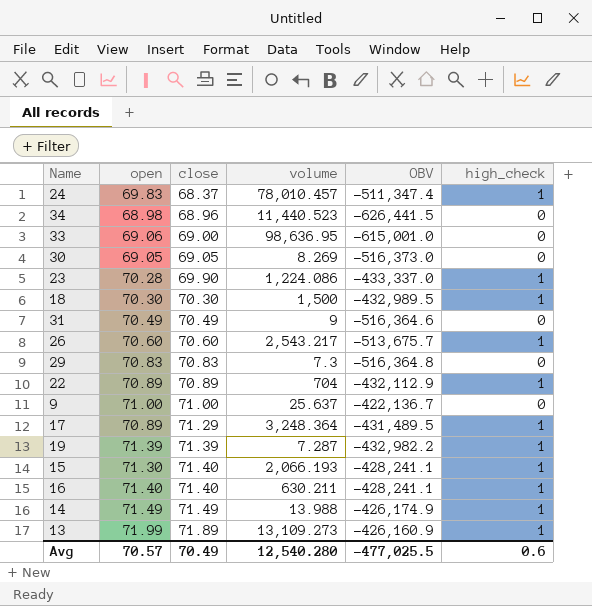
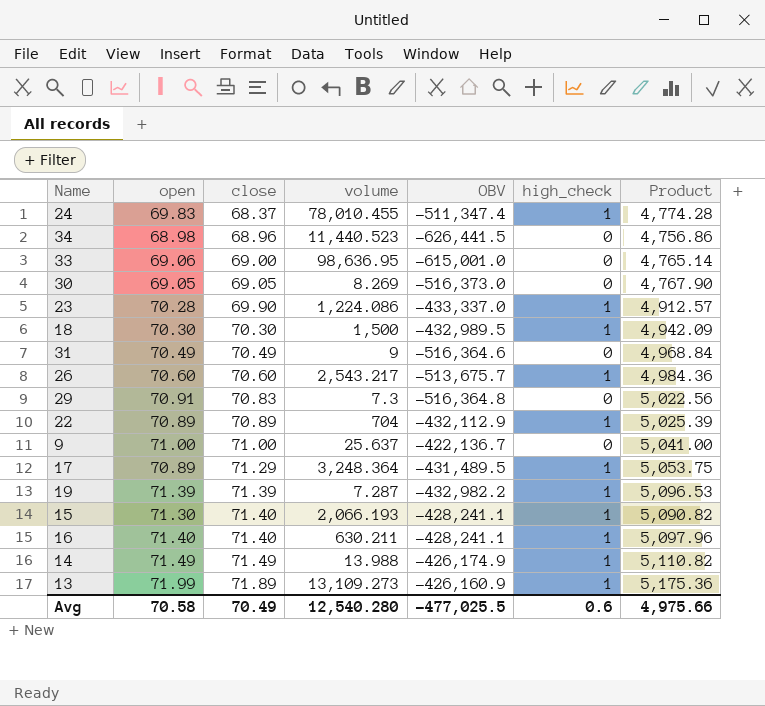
column Product | formula: none -> [open] * [close]
24 | volume: 78,010.457 -> 78,010.455
29 | open: 70.83 -> 70.91
Avg | open: 70.57 -> 70.58

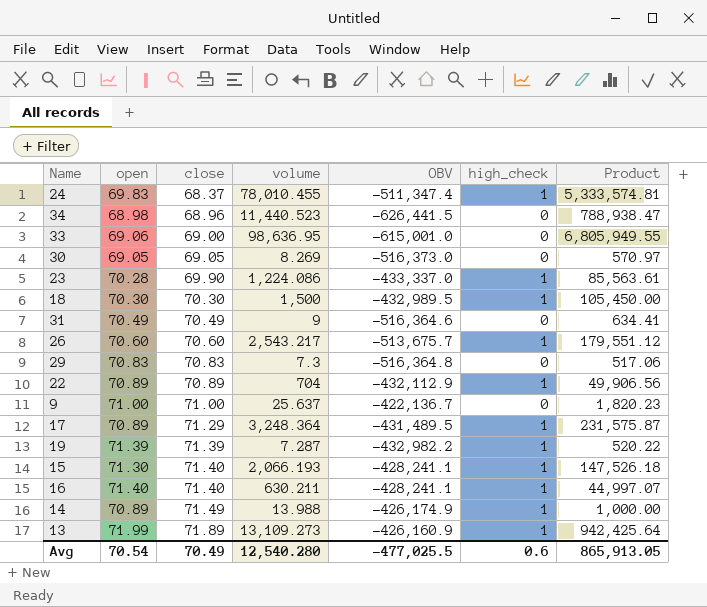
column Product | formula: [open] * [close] -> [close] * [volume]
29 | open: 70.91 -> 70.83
14 | open: 71.49 -> 70.89
Avg | open: 70.58 -> 70.54
Avg | Product: 4,975.66 -> 865,913.05

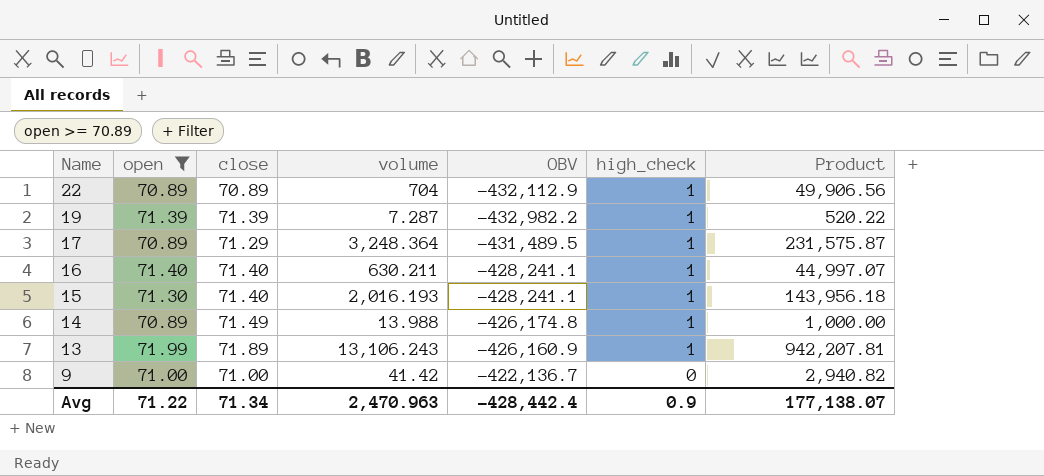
filter: none -> open >= 70.89
row order: close ascending -> Name descending
15 | volume: 2,066.193 -> 2,016.193
15 | Product: 147,526.18 -> 143,956.18
14 | OBV: -426,174.9 -> -426,174.8
13 | volume: 13,109.273 -> 13,106.243
13 | Product: 942,425.64 -> 942,207.81
9 | volume: 25.637 -> 41.42
9 | Product: 1,820.23 -> 2,940.82
Avg | open: 70.54 -> 71.22
Avg | close: 70.49 -> 71.34
Avg | volume: 12,540.280 -> 2,470.963
Avg | OBV: -477,025.5 -> -428,442.4
Avg | high_check: 0.6 -> 0.9
Avg | Product: 865,913.05 -> 177,138.07

